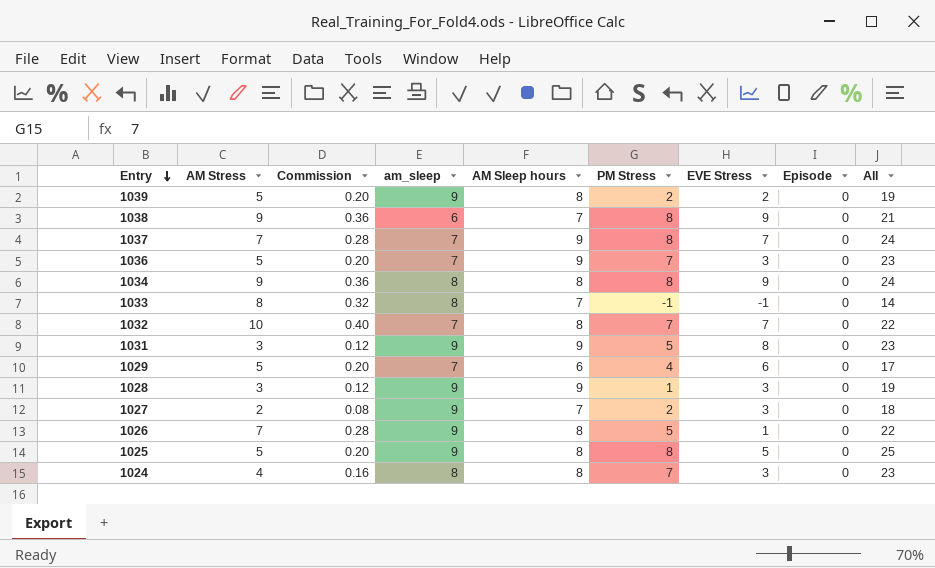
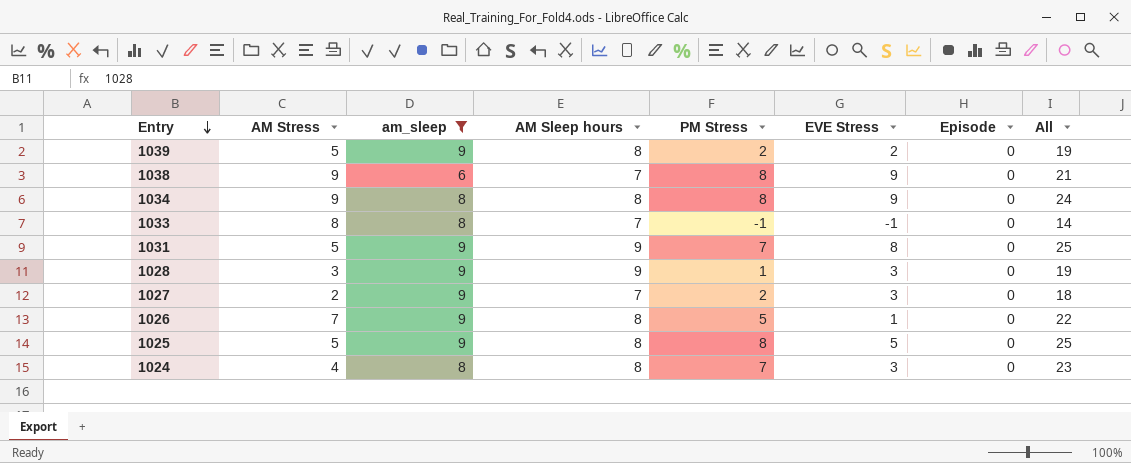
filter: none -> am_sleep != 7
column Commission | formula: [AM Stress] * 0.04 -> none
1031 | AM Stress: 3 -> 5
1031 | PM Stress: 5 -> 7
1031 | All: 23 -> 25

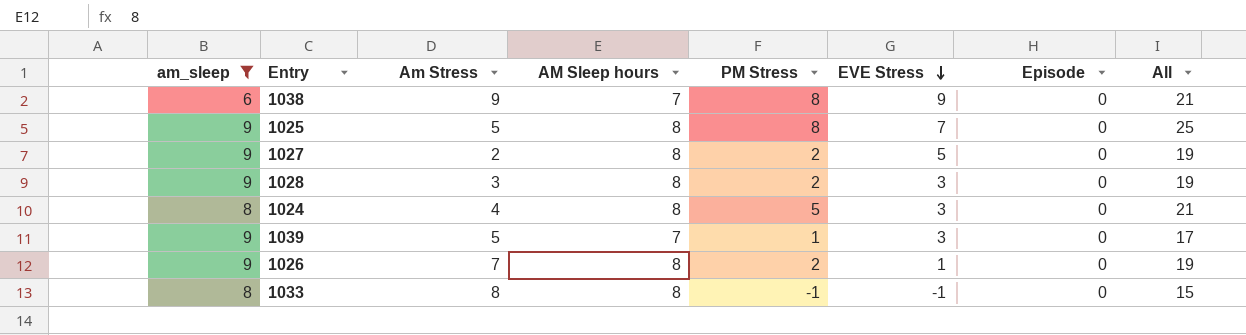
row order: Entry descending -> EVE Stress descending
column am_sleep | position: 3 -> 1
column name: AM Stress -> Am Stress
row 1034: 9 | 8 | 8 | 8 | 9 | 0 | 24 -> none
row 1031: 5 | 9 | 9 | 7 | 8 | 0 | 25 -> none
1025 | EVE Stress: 5 -> 7
1027 | AM Sleep hours: 7 -> 8
1027 | EVE Stress: 3 -> 5
1027 | All: 18 -> 19
1028 | AM Sleep hours: 9 -> 8
1028 | PM Stress: 1 -> 2
1024 | PM Stress: 7 -> 5
1024 | All: 23 -> 21
1039 | AM Sleep hours: 8 -> 7
1039 | PM Stress: 2 -> 1
1039 | EVE Stress: 2 -> 3
1039 | All: 19 -> 17
1026 | PM Stress: 5 -> 2
1026 | All: 22 -> 19
1033 | AM Sleep hours: 7 -> 8
1033 | All: 14 -> 15

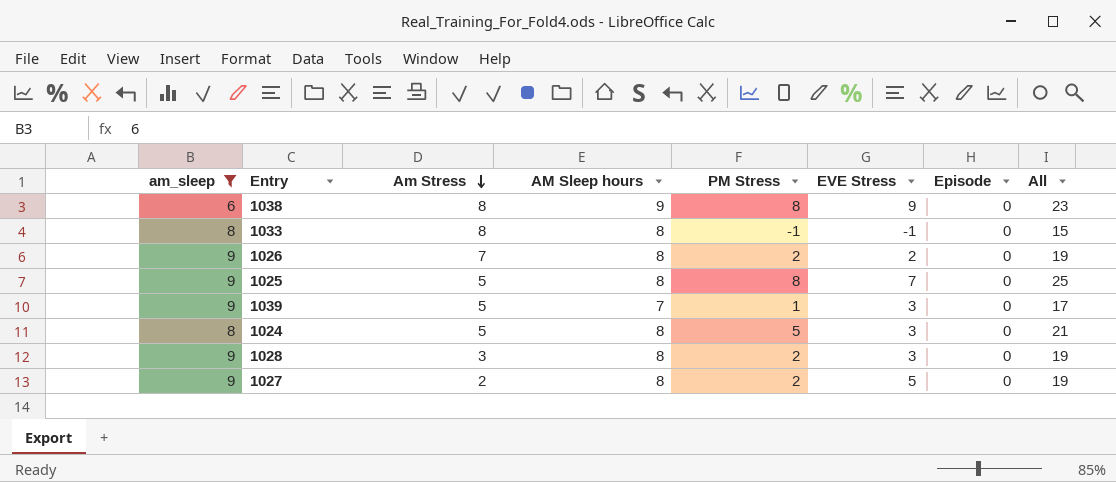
row order: EVE Stress descending -> Am Stress descending
1038 | Am Stress: 9 -> 8
1038 | AM Sleep hours: 7 -> 9
1038 | All: 21 -> 23
1026 | EVE Stress: 1 -> 2
1024 | Am Stress: 4 -> 5

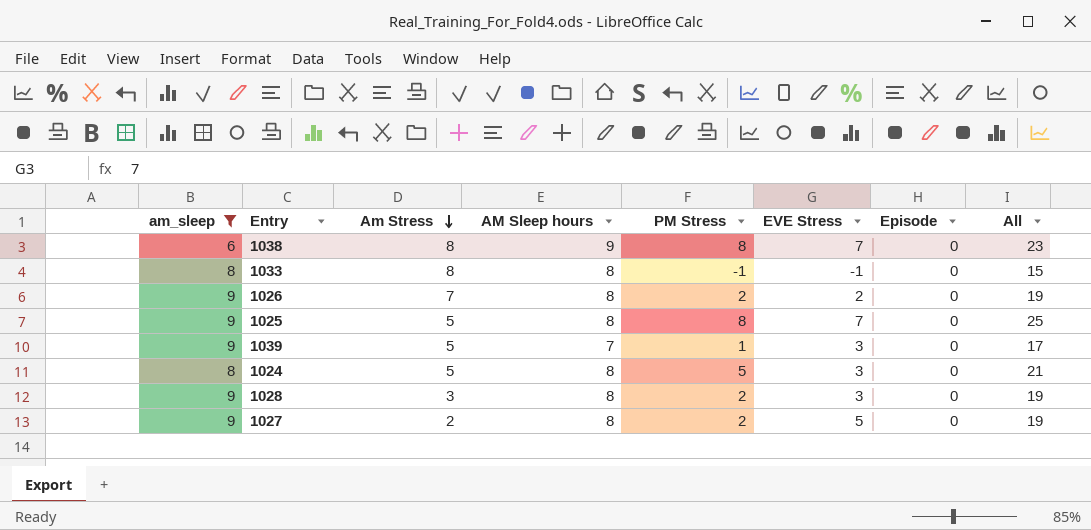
1038 | EVE Stress: 9 -> 7

